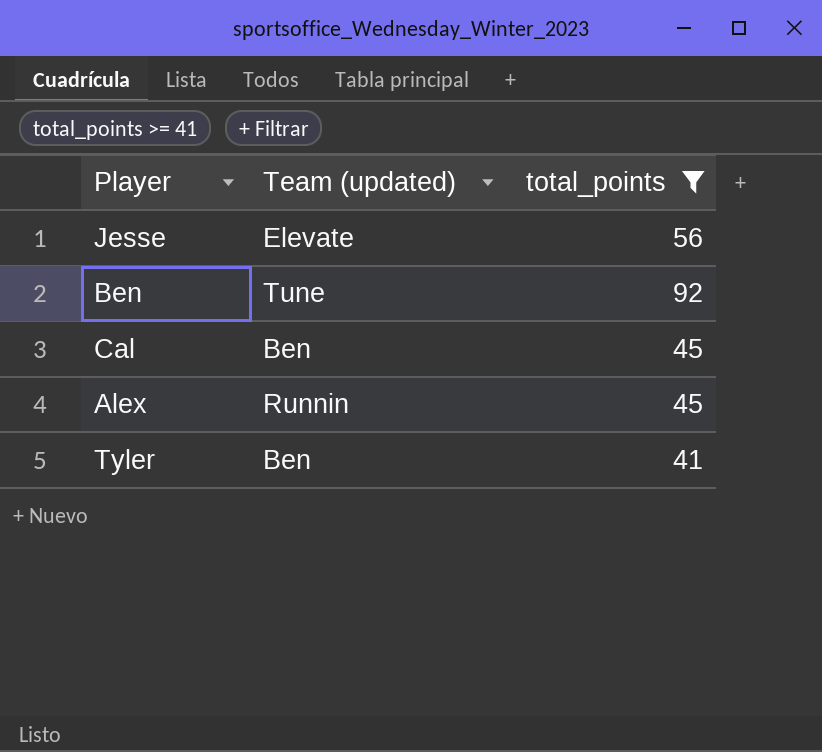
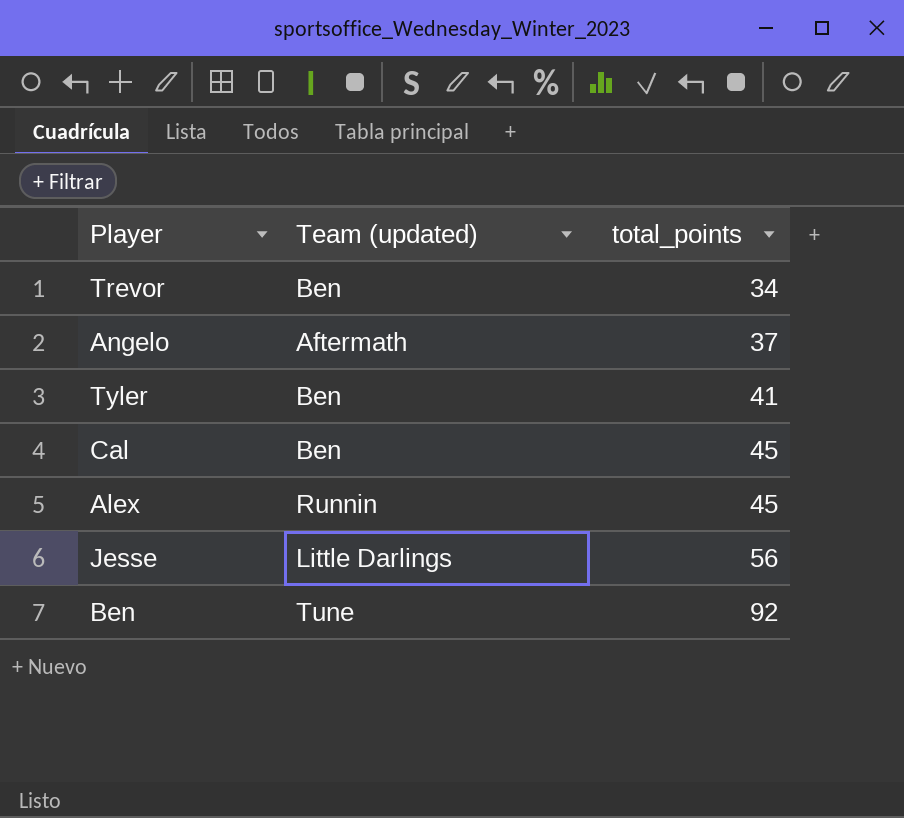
filter: total_points >= 41 -> none
row order: none -> total_points ascending
Jesse | Team (updated): Elevate -> Little Darlings

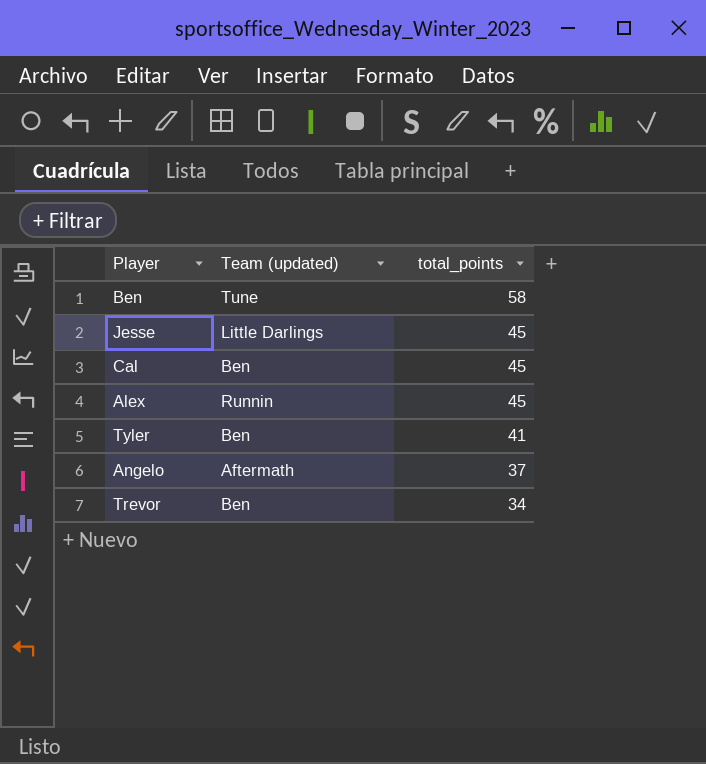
row order: total_points ascending -> total_points descending
Ben | total_points: 92 -> 58
Jesse | total_points: 56 -> 45

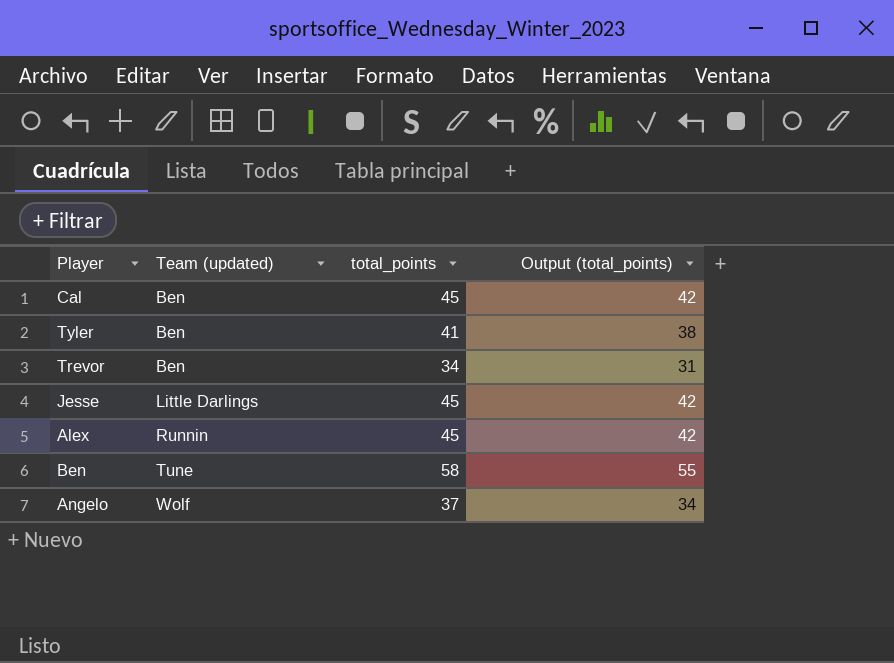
row order: total_points descending -> Team (updated) ascending
column Output (total_points) | formula: none -> [total_points] - 3
Angelo | Team (updated): Aftermath -> Wolf

